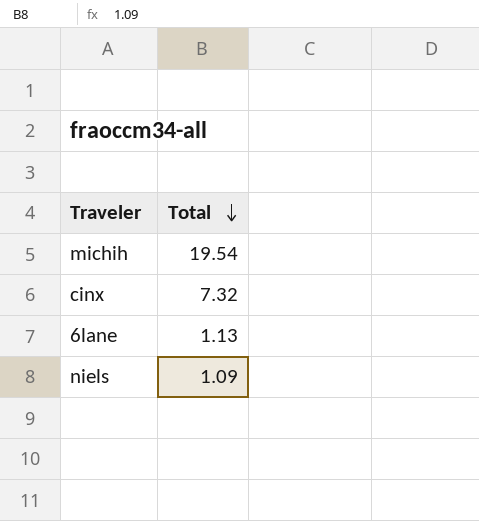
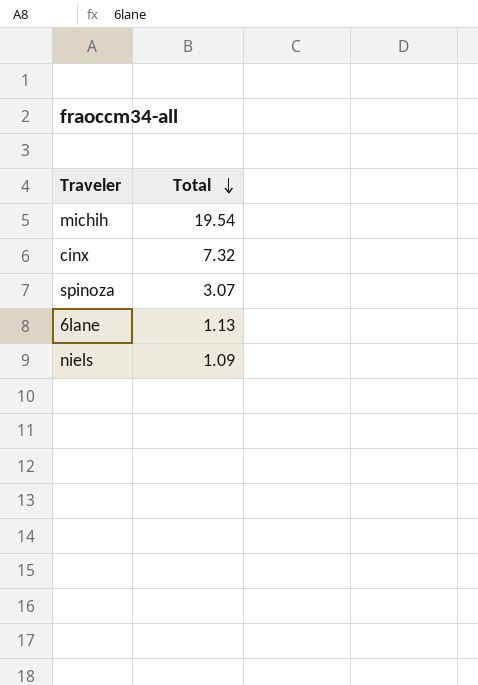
row spinoza: none -> 3.07

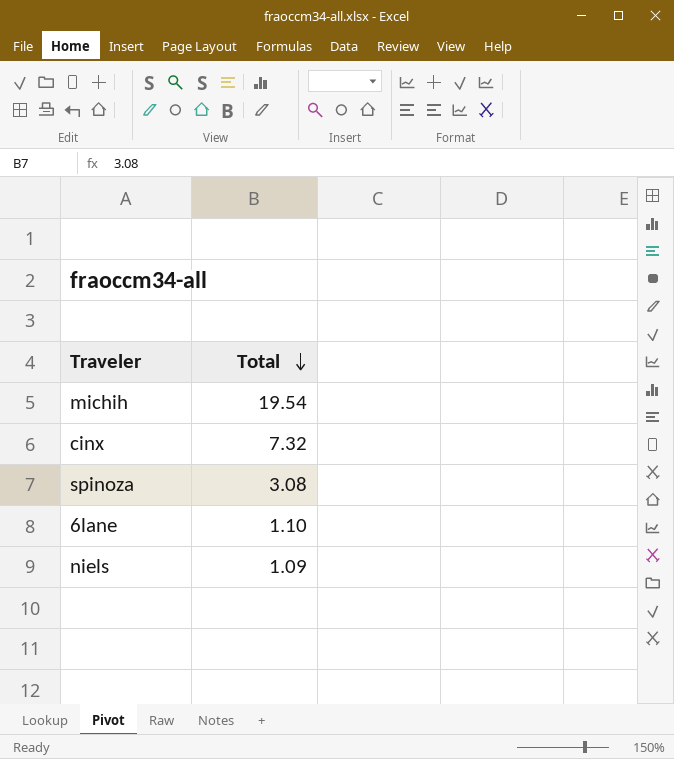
spinoza | Total: 3.07 -> 3.08
6lane | Total: 1.13 -> 1.10

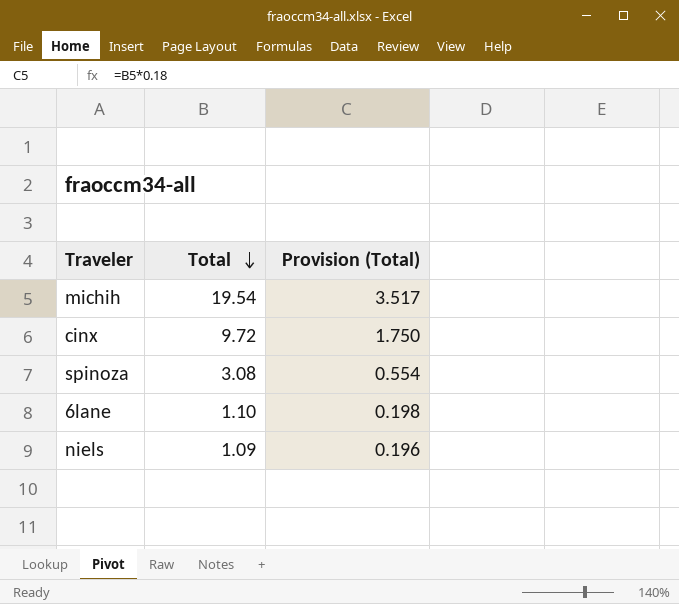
column Provision (Total) | formula: none -> [Total] * 0.18
cinx | Total: 7.32 -> 9.72

